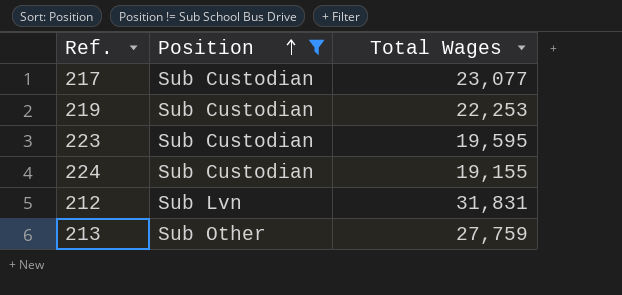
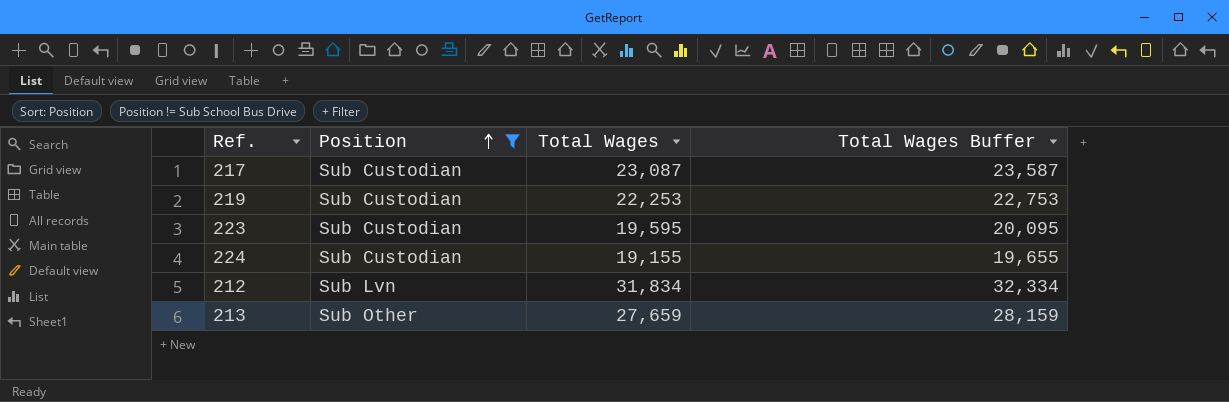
column Total Wages Buffer | formula: none -> [Total Wages] + 500
217 | Total Wages: 23,077 -> 23,087
212 | Total Wages: 31,831 -> 31,834
213 | Total Wages: 27,759 -> 27,659

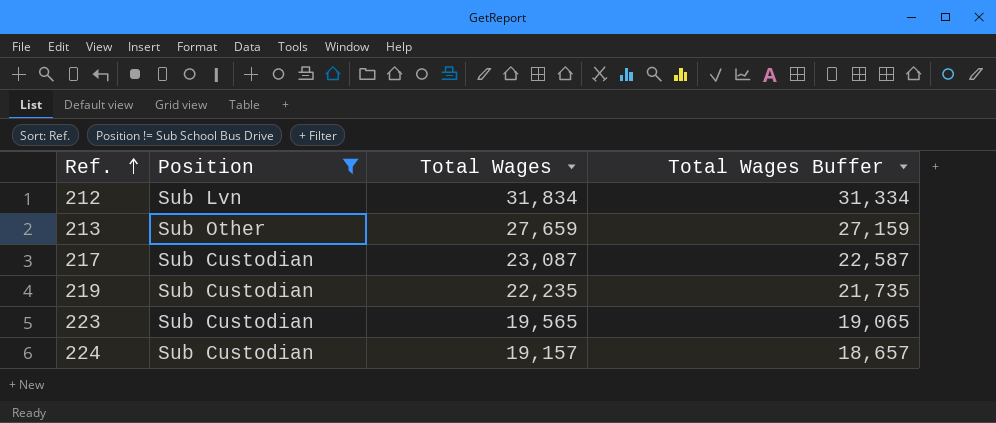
row order: Position ascending -> Ref. ascending
column Total Wages Buffer | formula: [Total Wages] + 500 -> [Total Wages] - 500
219 | Total Wages: 22,253 -> 22,235
223 | Total Wages: 19,595 -> 19,565
224 | Total Wages: 19,155 -> 19,157

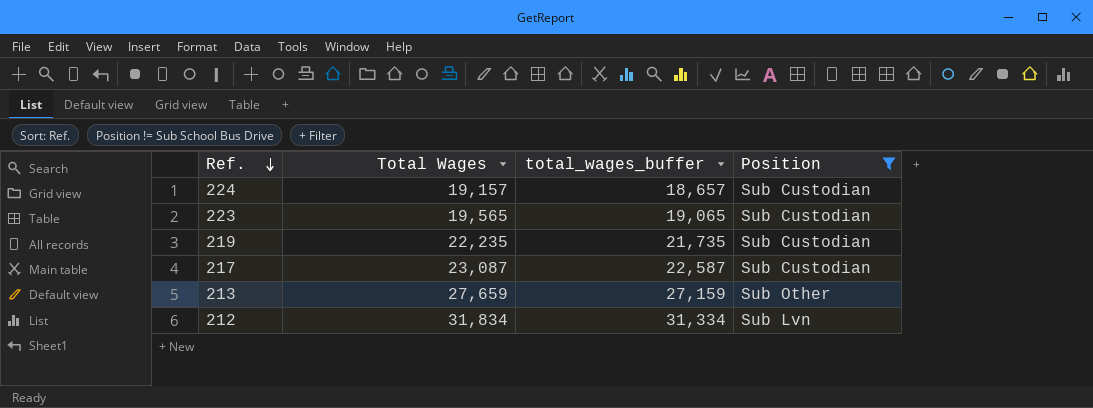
row order: Ref. ascending -> Ref. descending
column name: Total Wages Buffer -> total_wages_buffer
column Position | position: 2 -> 4

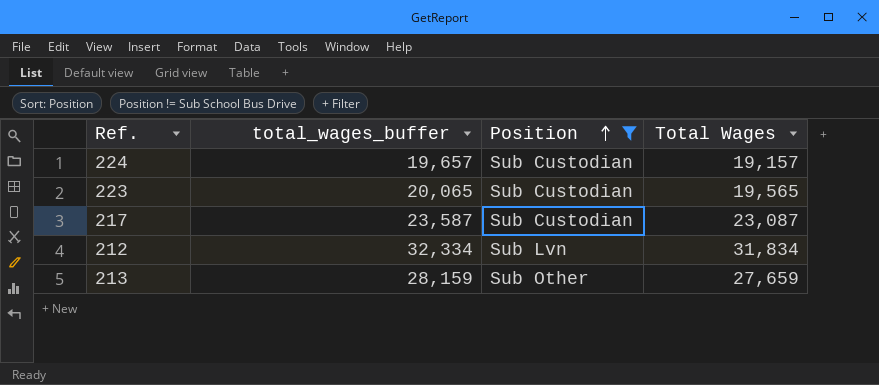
row order: Ref. descending -> Position ascending
column total_wages_buffer | formula: [Total Wages] - 500 -> [Total Wages] + 500
column Total Wages | position: 2 -> 4
row 219: 22,235 | 21,735 | Sub Custodian -> none

